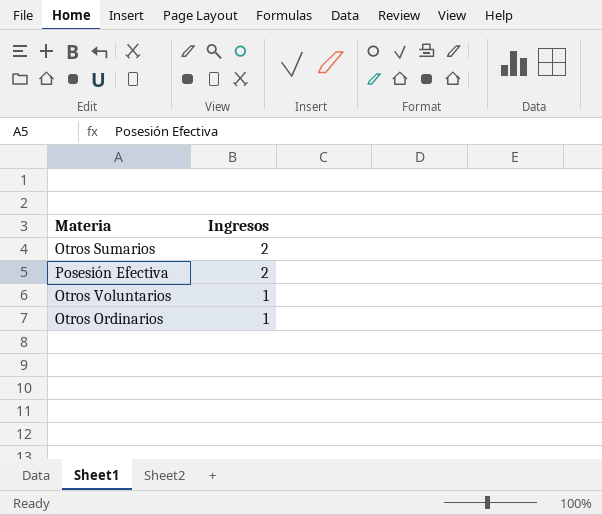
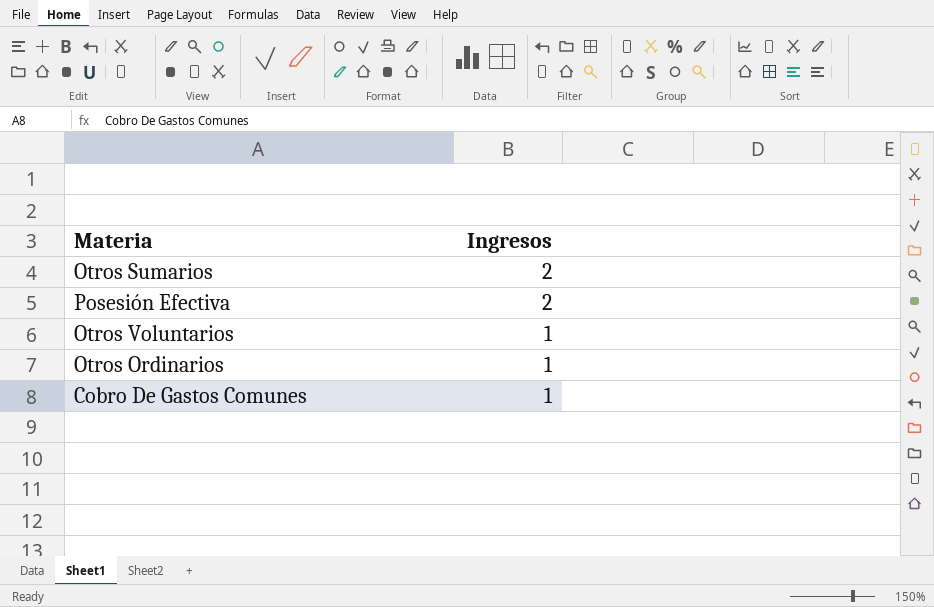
row Cobro De Gastos Comunes: none -> 1

